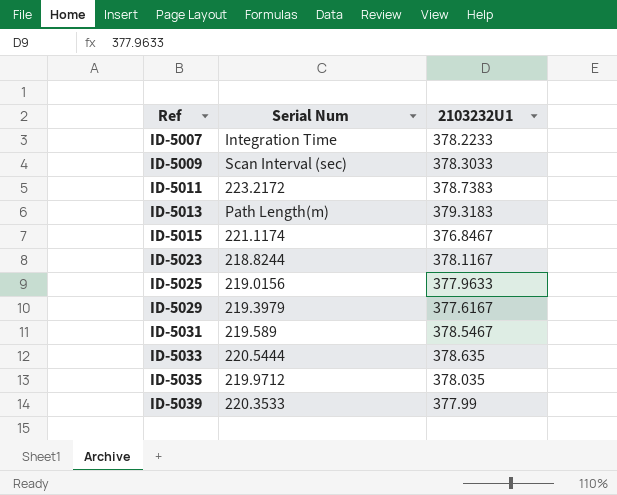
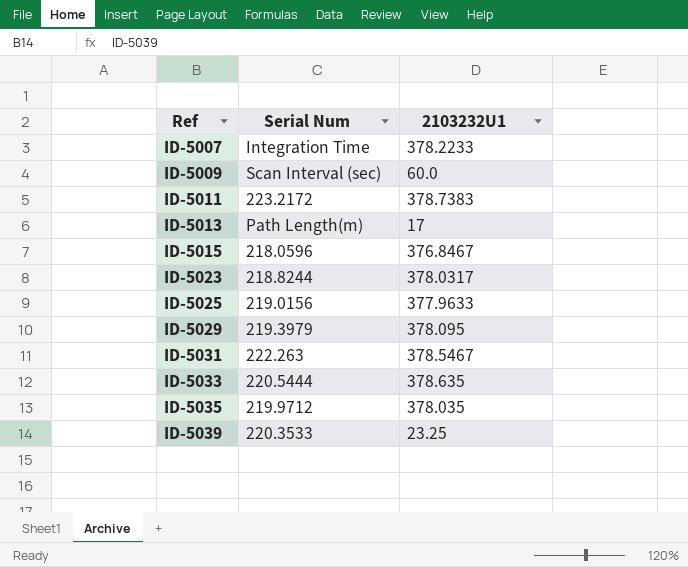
ID-5009 | 2103232U1: 378.3033 -> 60.0
ID-5013 | 2103232U1: 379.3183 -> 17
ID-5015 | Serial Num: 221.1174 -> 218.0596
ID-5023 | 2103232U1: 378.1167 -> 378.0317
ID-5029 | 2103232U1: 377.6167 -> 378.095
ID-5031 | Serial Num: 219.589 -> 222.263
ID-5039 | 2103232U1: 377.99 -> 23.25

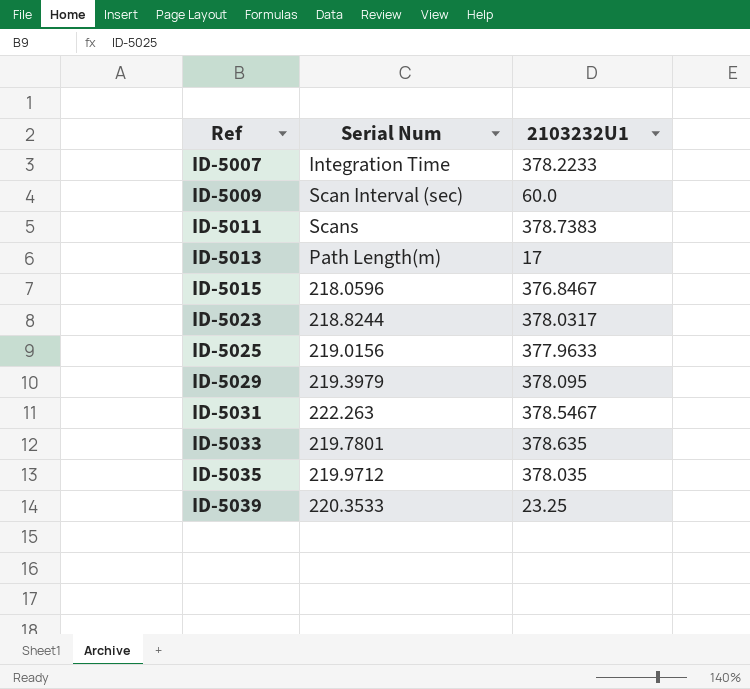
ID-5011 | Serial Num: 223.2172 -> Scans
ID-5033 | Serial Num: 220.5444 -> 219.7801

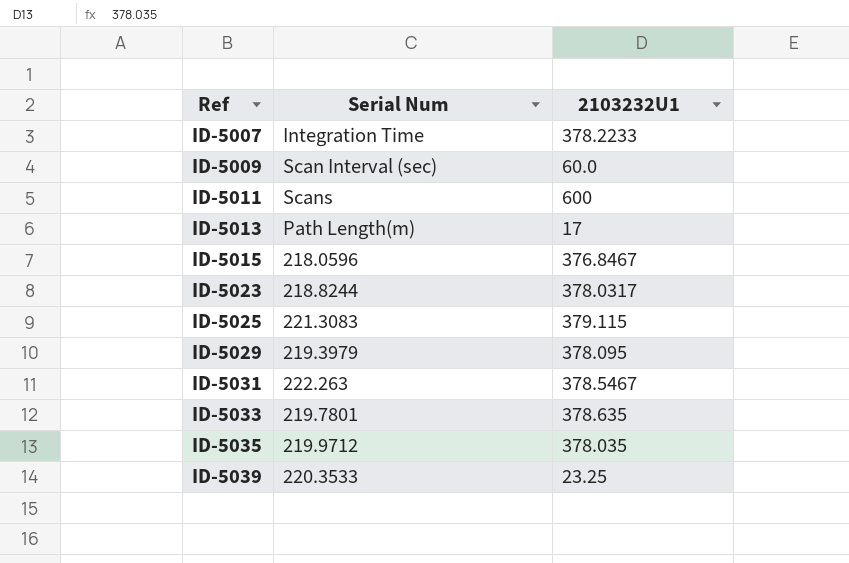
ID-5011 | 2103232U1: 378.7383 -> 600
ID-5025 | Serial Num: 219.0156 -> 221.3083
ID-5025 | 2103232U1: 377.9633 -> 379.115

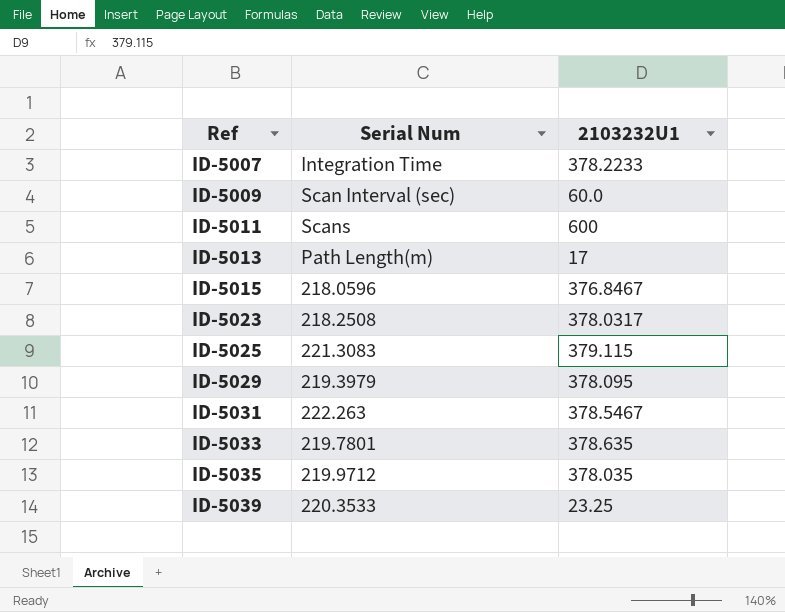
ID-5023 | Serial Num: 218.8244 -> 218.2508

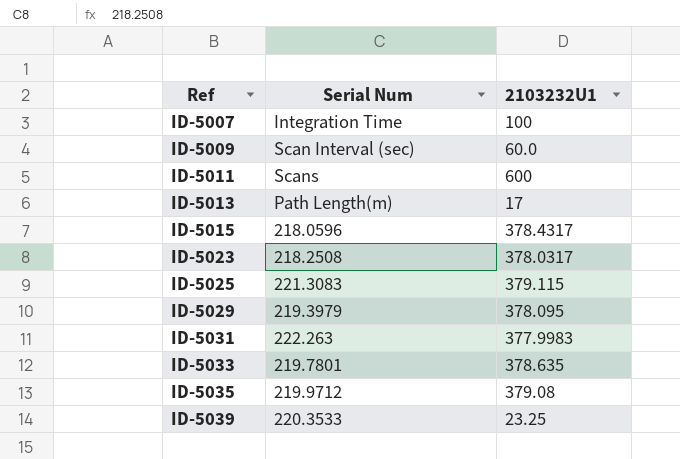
ID-5007 | 2103232U1: 378.2233 -> 100
ID-5015 | 2103232U1: 376.8467 -> 378.4317
ID-5031 | 2103232U1: 378.5467 -> 377.9983
ID-5035 | 2103232U1: 378.035 -> 379.08

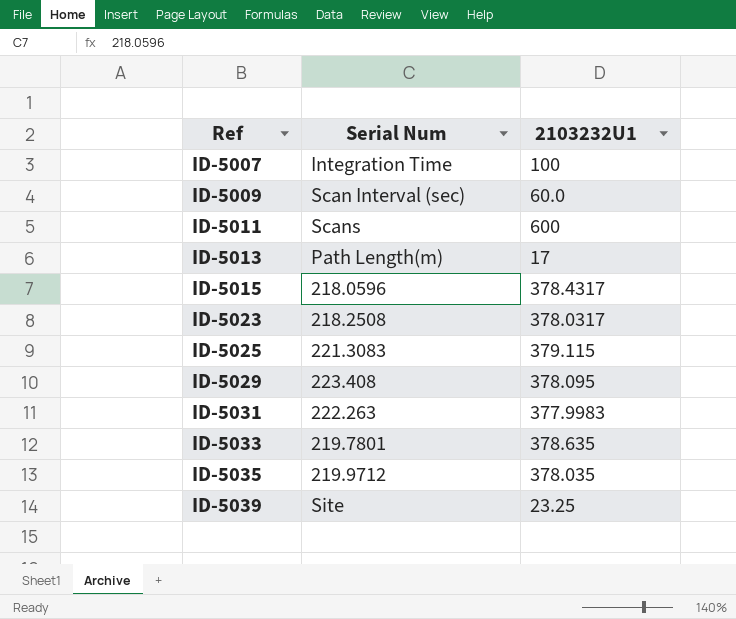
ID-5029 | Serial Num: 219.3979 -> 223.408
ID-5035 | 2103232U1: 379.08 -> 378.035
ID-5039 | Serial Num: 220.3533 -> Site

